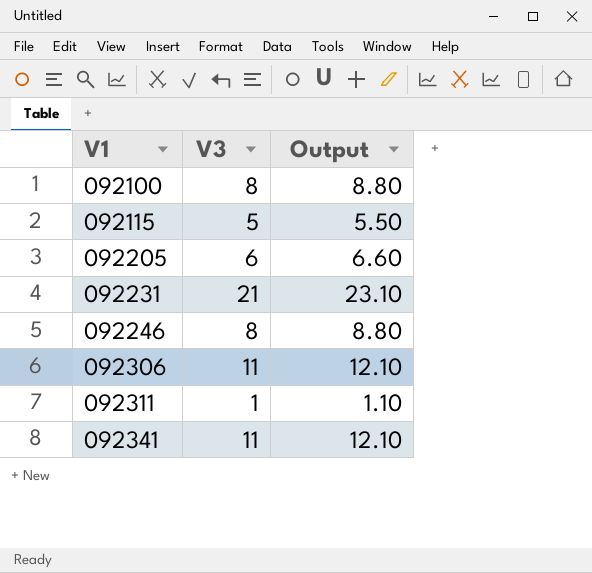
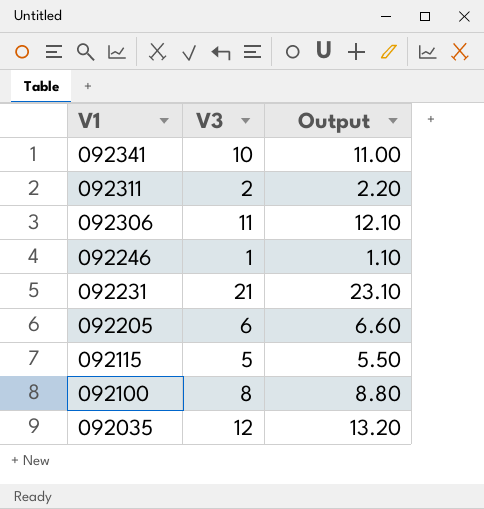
row order: V1 ascending -> V1 descending
092341 | V3: 11 -> 10
092341 | Output: 12.10 -> 11.00
092311 | V3: 1 -> 2
092311 | Output: 1.10 -> 2.20
092246 | V3: 8 -> 1
092246 | Output: 8.80 -> 1.10
row 092035: none -> 12 | 13.20

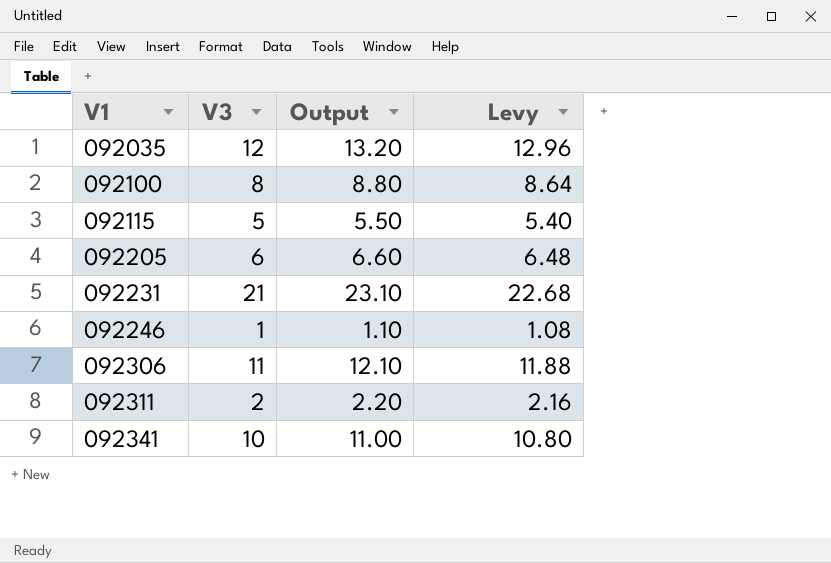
row order: V1 descending -> V1 ascending
column Levy | formula: none -> [V3] * 1.08

